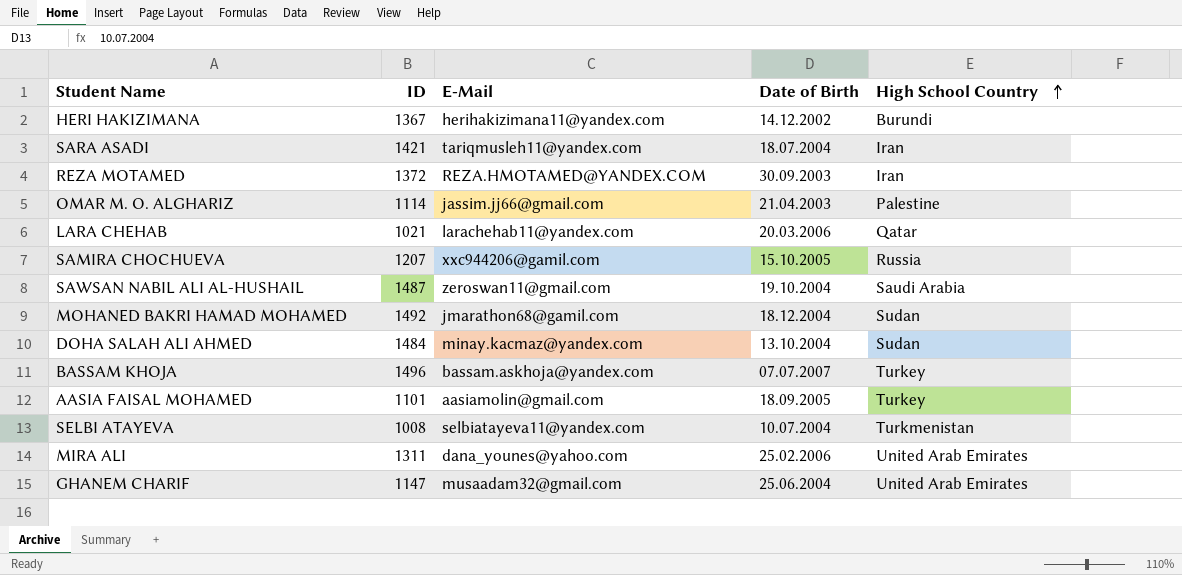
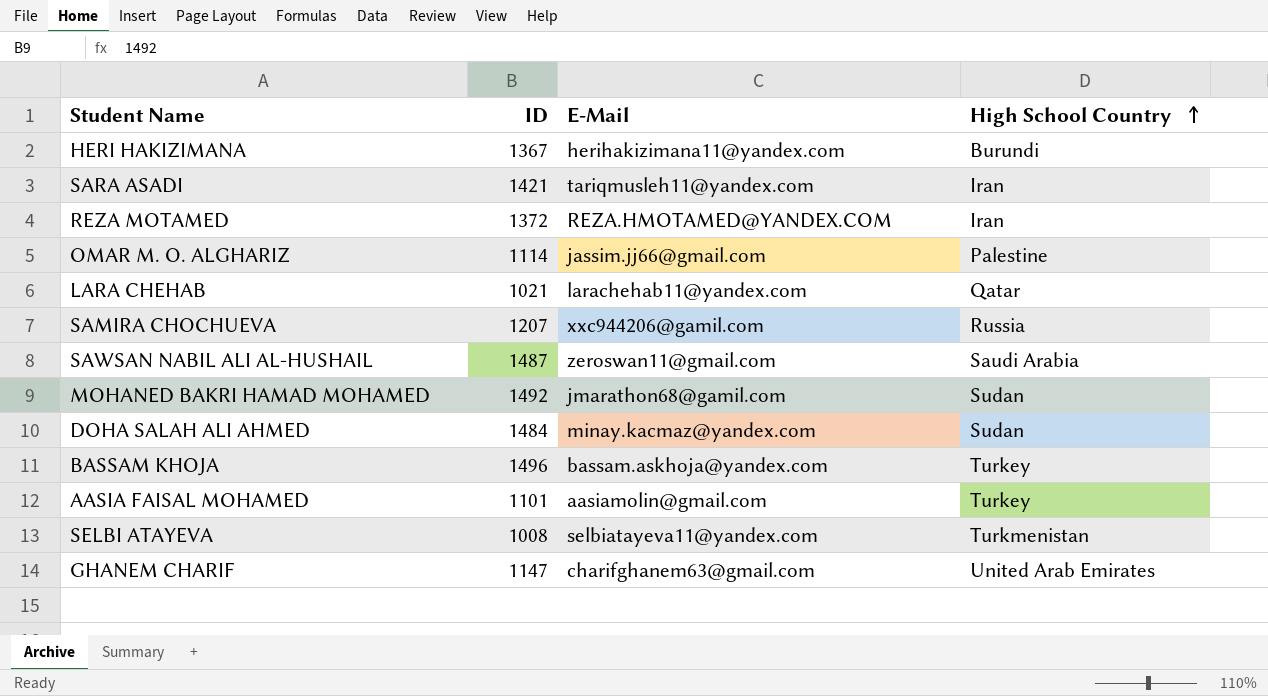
column Date of Birth | position: 4 -> none
row MIRA ALI: 1311 | dana_younes@yahoo.com | 25.02.2006 | United Arab Emirates -> none
GHANEM CHARIF | E-Mail: musaadam32@gmail.com -> charifghanem63@gmail.com

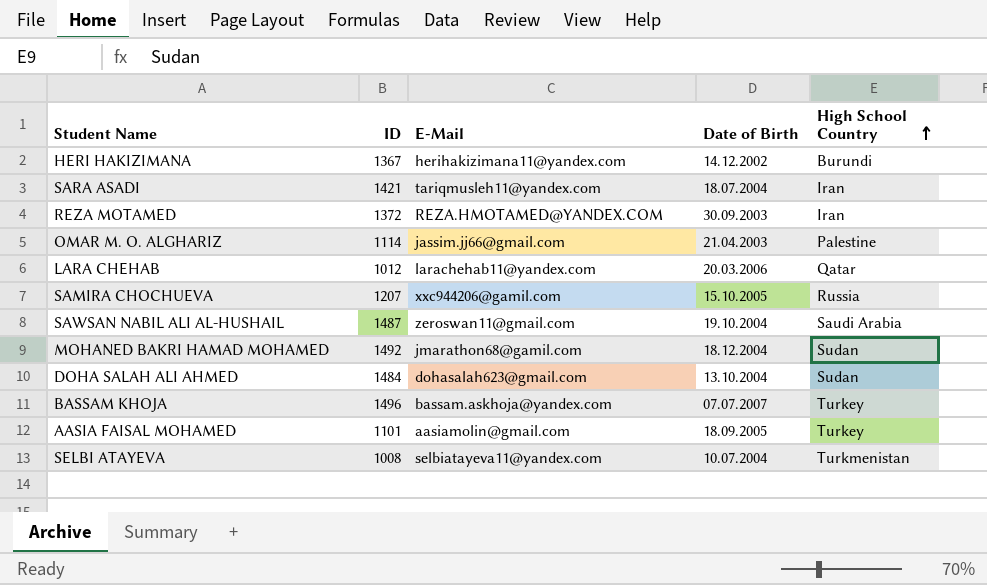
column Date of Birth | position: none -> 4
row GHANEM CHARIF: 1147 | charifghanem63@gmail.com | United Arab Emirates -> none
LARA CHEHAB | ID: 1021 -> 1012
DOHA SALAH ALI AHMED | E-Mail: minay.kacmaz@yandex.com -> dohasalah623@gmail.com

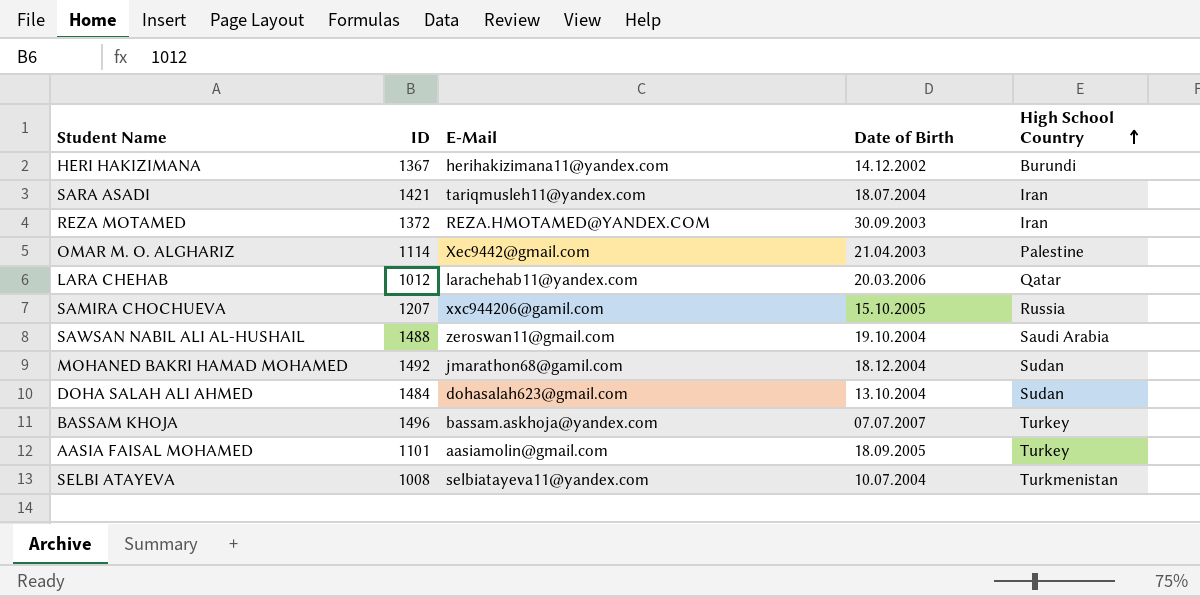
OMAR M. O. ALGHARIZ | E-Mail: jassim.jj66@gmail.com -> Xec9442@gmail.com
SAWSAN NABIL ALI AL-HUSHAIL | ID: 1487 -> 1488

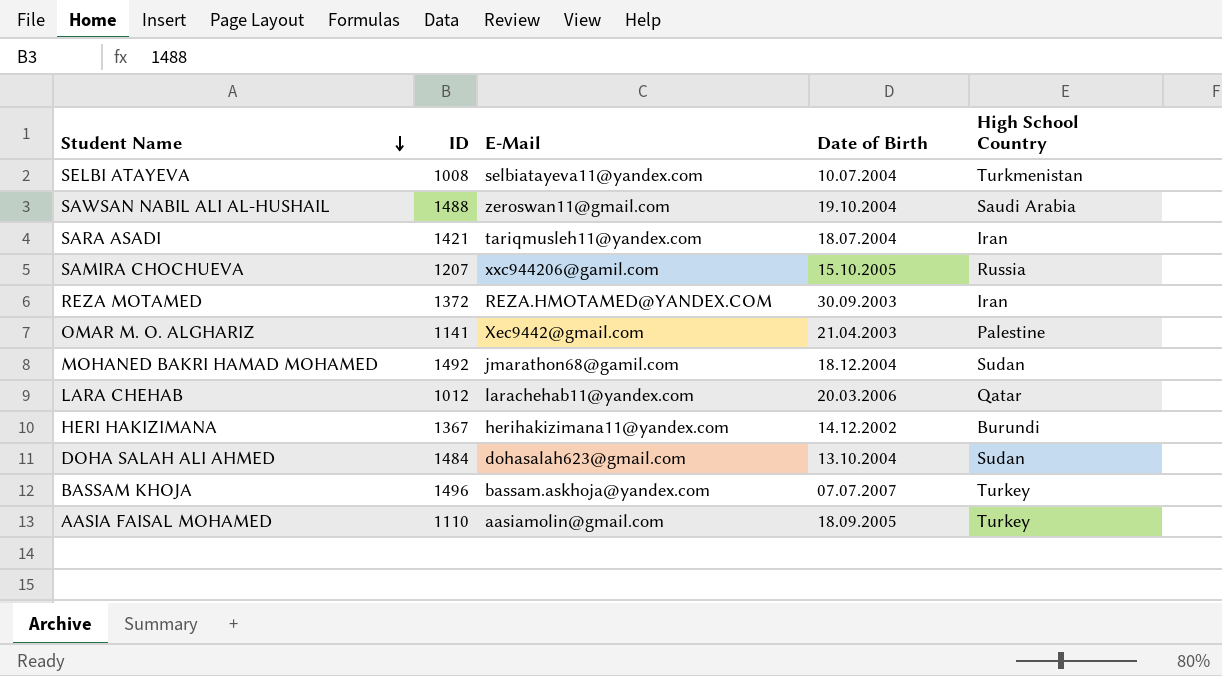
row order: High School Country ascending -> Student Name descending
OMAR M. O. ALGHARIZ | ID: 1114 -> 1141
AASIA FAISAL MOHAMED | ID: 1101 -> 1110

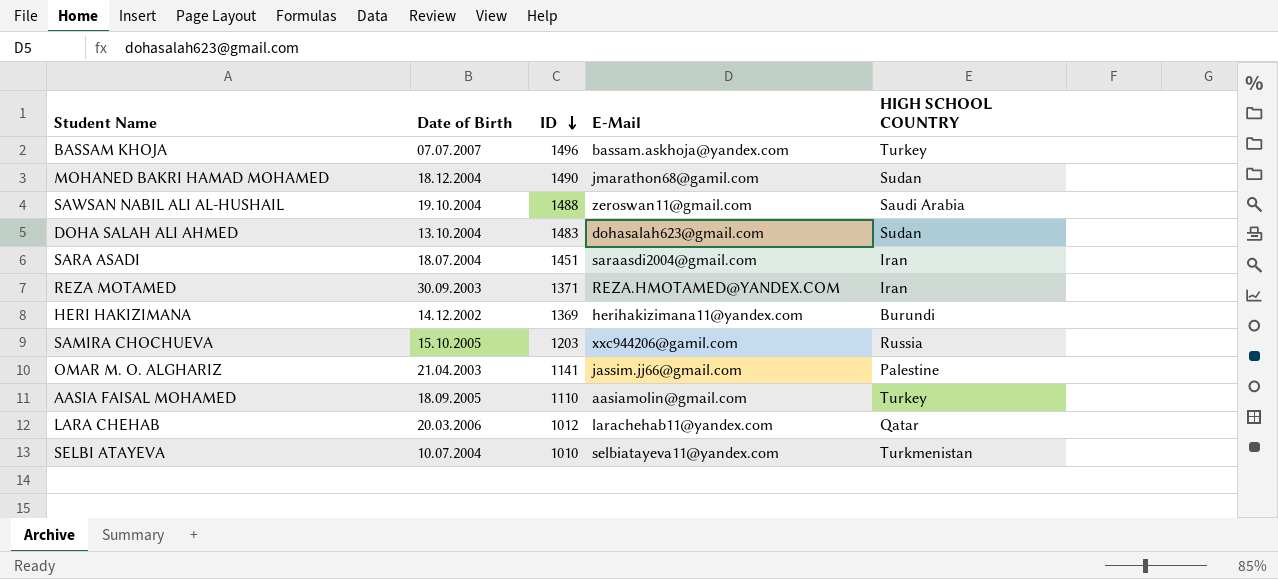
row order: Student Name descending -> ID descending
column Date of Birth | position: 4 -> 2
column name: High School Country -> HIGH SCHOOL COUNTRY
MOHANED BAKRI HAMAD MOHAMED | ID: 1492 -> 1490
DOHA SALAH ALI AHMED | ID: 1484 -> 1483
SARA ASADI | ID: 1421 -> 1451
SARA ASADI | E-Mail: tariqmusleh11@yandex.com -> saraasdi2004@gmail.com
REZA MOTAMED | ID: 1372 -> 1371
HERI HAKIZIMANA | ID: 1367 -> 1369
SAMIRA CHOCHUEVA | ID: 1207 -> 1203
OMAR M. O. ALGHARIZ | E-Mail: Xec9442@gmail.com -> jassim.jj66@gmail.com
SELBI ATAYEVA | ID: 1008 -> 1010

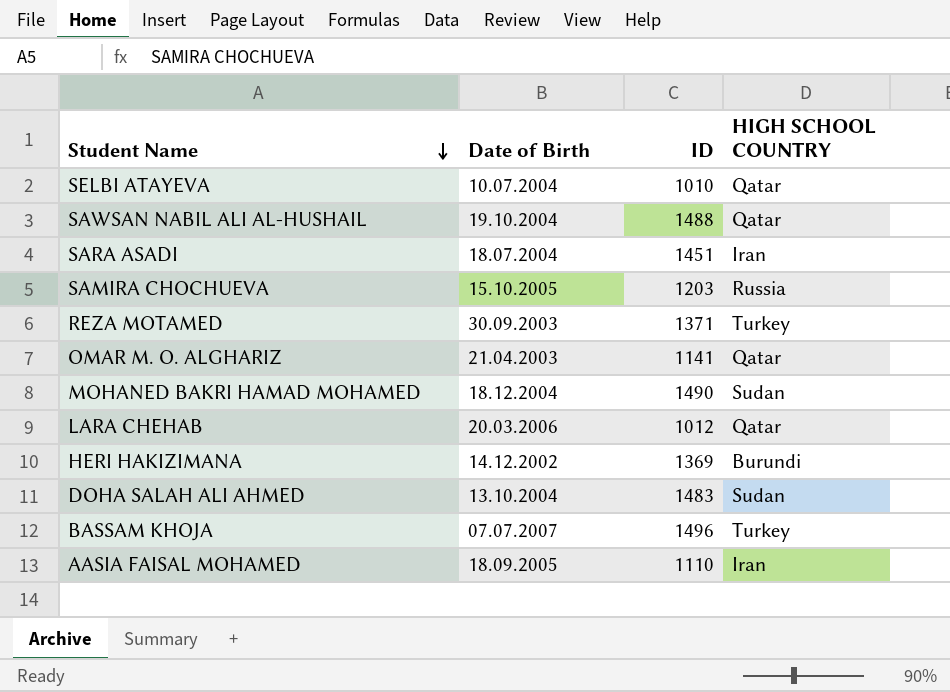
row order: ID descending -> Student Name descending
column E-Mail | position: 4 -> none
SELBI ATAYEVA | HIGH SCHOOL COUNTRY: Turkmenistan -> Qatar
SAWSAN NABIL ALI AL-HUSHAIL | HIGH SCHOOL COUNTRY: Saudi Arabia -> Qatar
REZA MOTAMED | HIGH SCHOOL COUNTRY: Iran -> Turkey
OMAR M. O. ALGHARIZ | HIGH SCHOOL COUNTRY: Palestine -> Qatar
AASIA FAISAL MOHAMED | HIGH SCHOOL COUNTRY: Turkey -> Iran

